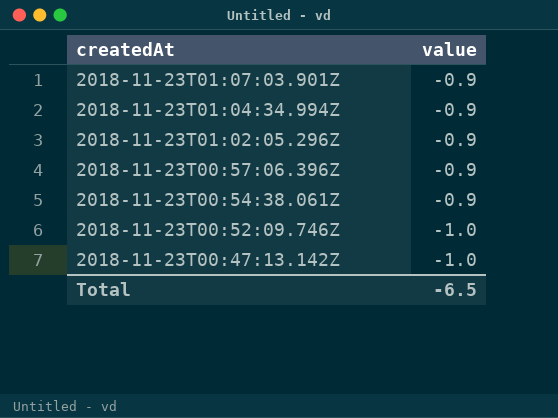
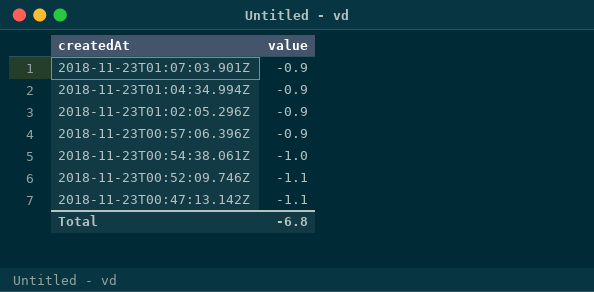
2018-11-23T00:54:38.061Z | value: -0.9 -> -1.0
2018-11-23T00:52:09.746Z | value: -1.0 -> -1.1
2018-11-23T00:47:13.142Z | value: -1.0 -> -1.1
Total | value: -6.5 -> -6.8

